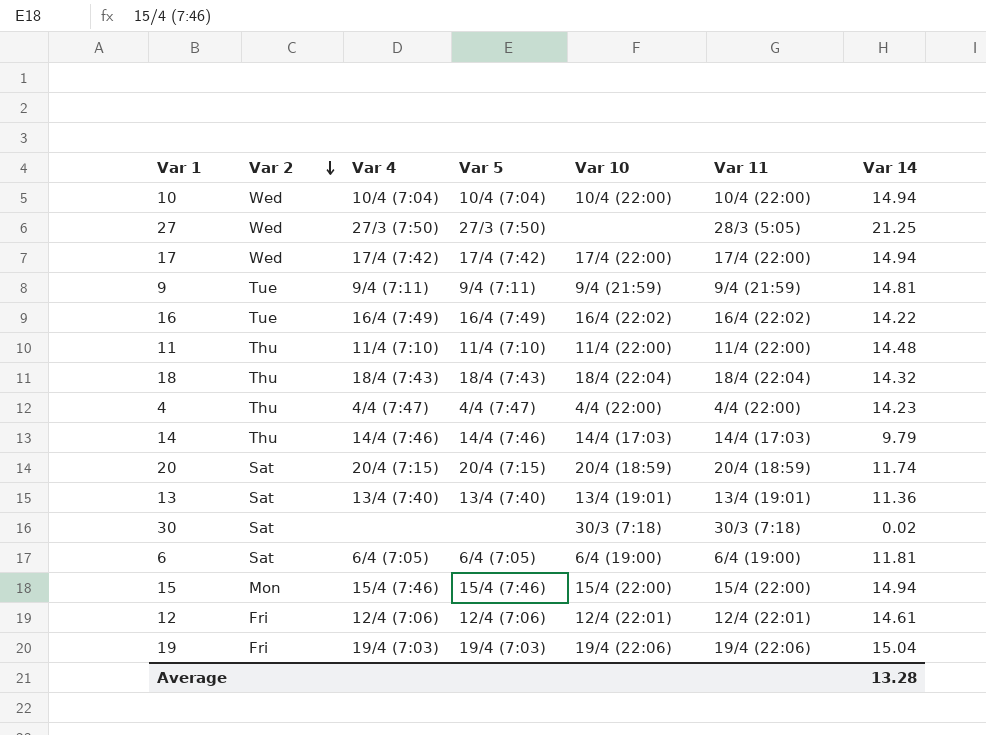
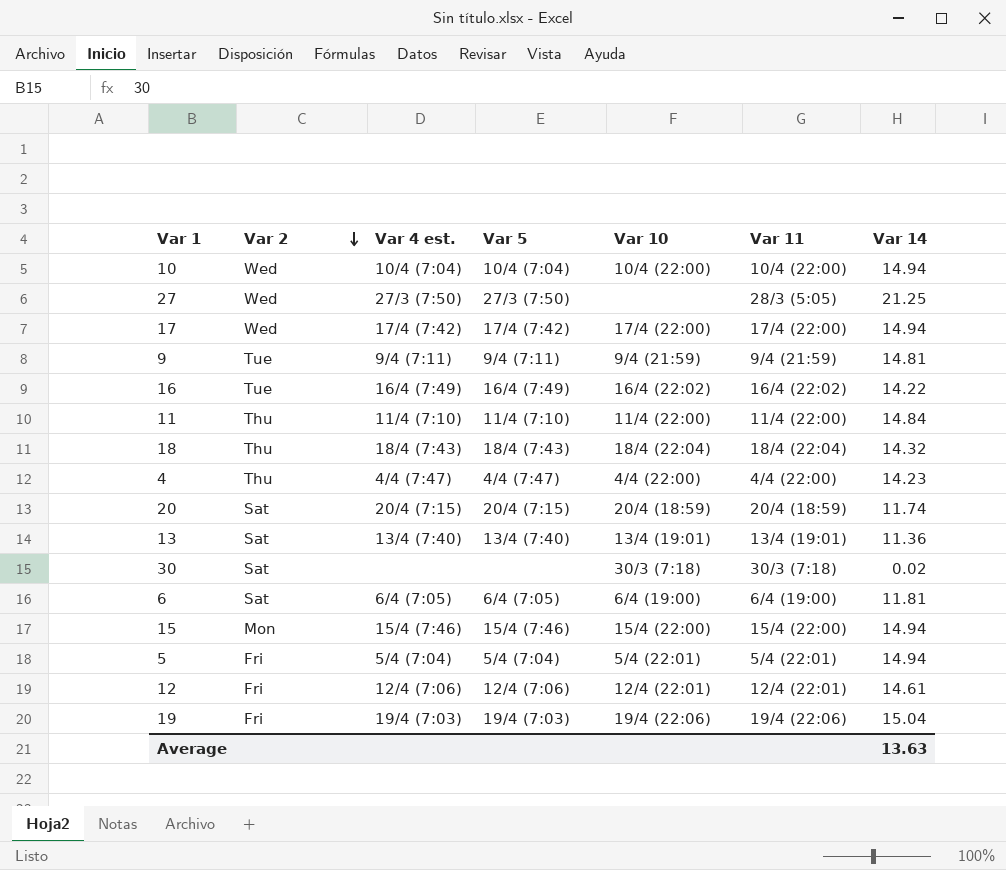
column name: Var 4 -> Var 4 est.
row 14: Thu | 14/4 (7:46) | 14/4 (7:46) | 14/4 (17:03) | 14/4 (17:03) | 9.79 -> none
11 | Var 14: 14.48 -> 14.84
row 5: none -> Fri | 5/4 (7:04) | 5/4 (7:04) | 5/4 (22:01) | 5/4 (22:01) | 14.94
Average | Var 14: 13.28 -> 13.63

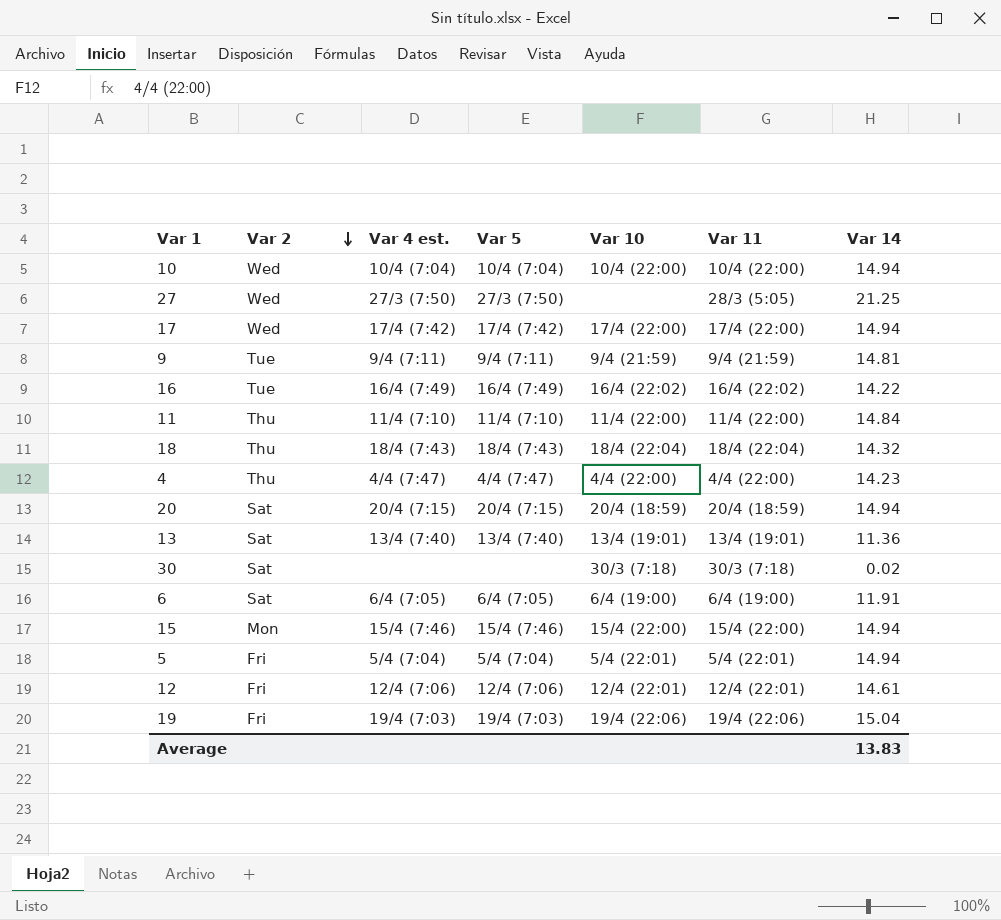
20 | Var 14: 11.74 -> 14.94
6 | Var 14: 11.81 -> 11.91
Average | Var 14: 13.63 -> 13.83

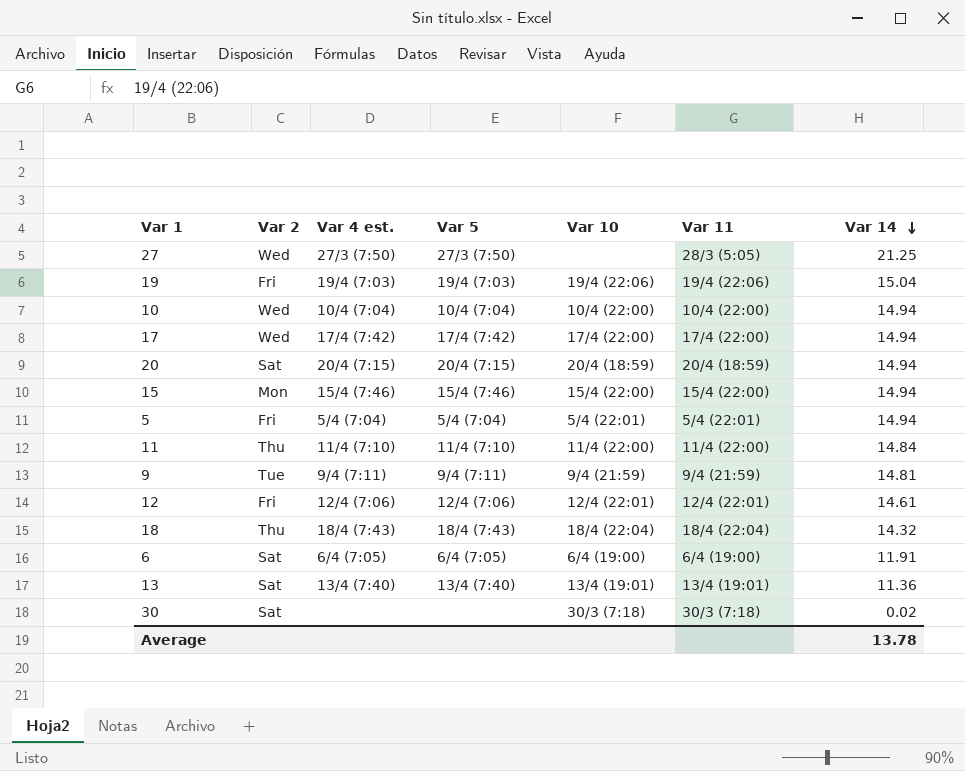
row order: Var 2 descending -> Var 14 descending
row 16: Tue | 16/4 (7:49) | 16/4 (7:49) | 16/4 (22:02) | 16/4 (22:02) | 14.22 -> none
row 4: Thu | 4/4 (7:47) | 4/4 (7:47) | 4/4 (22:00) | 4/4 (22:00) | 14.23 -> none
Average | Var 14: 13.83 -> 13.78

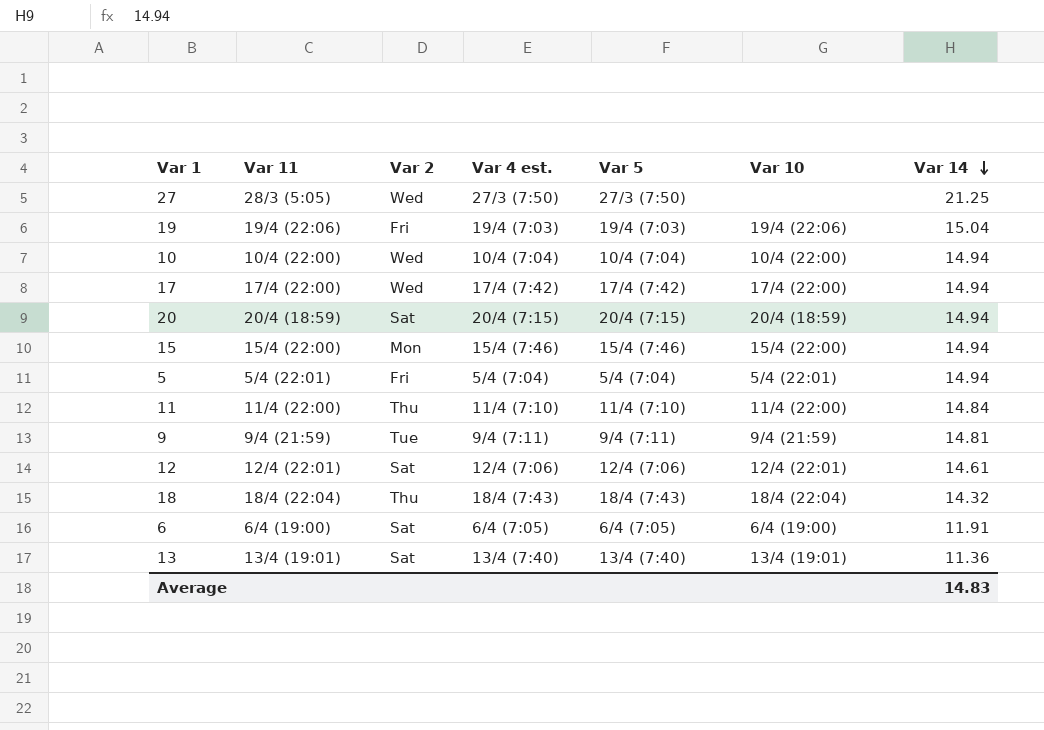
column Var 11 | position: 6 -> 2
row 30: Sat | none | none | 30/3 (7:18) | 30/3 (7:18) | 0.02 -> none
12 | Var 2: Fri -> Sat
Average | Var 14: 13.78 -> 14.83

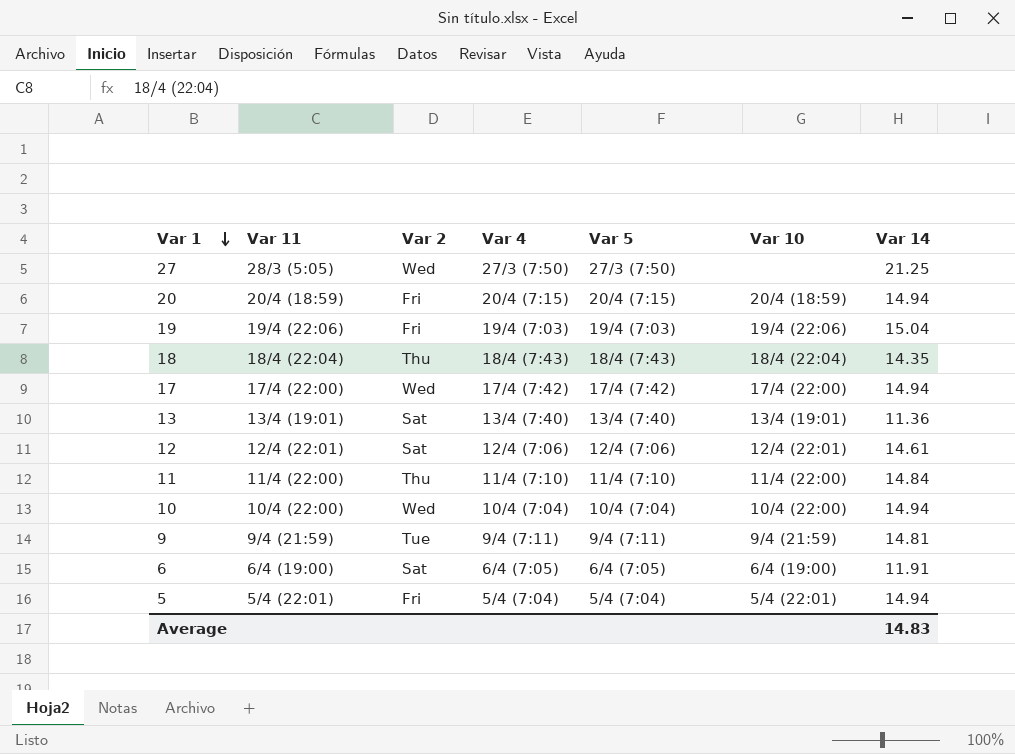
row order: Var 14 descending -> Var 1 descending
column name: Var 4 est. -> Var 4
row 15: 15/4 (22:00) | Mon | 15/4 (7:46) | 15/4 (7:46) | 15/4 (22:00) | 14.94 -> none
20 | Var 2: Sat -> Fri
18 | Var 14: 14.32 -> 14.35

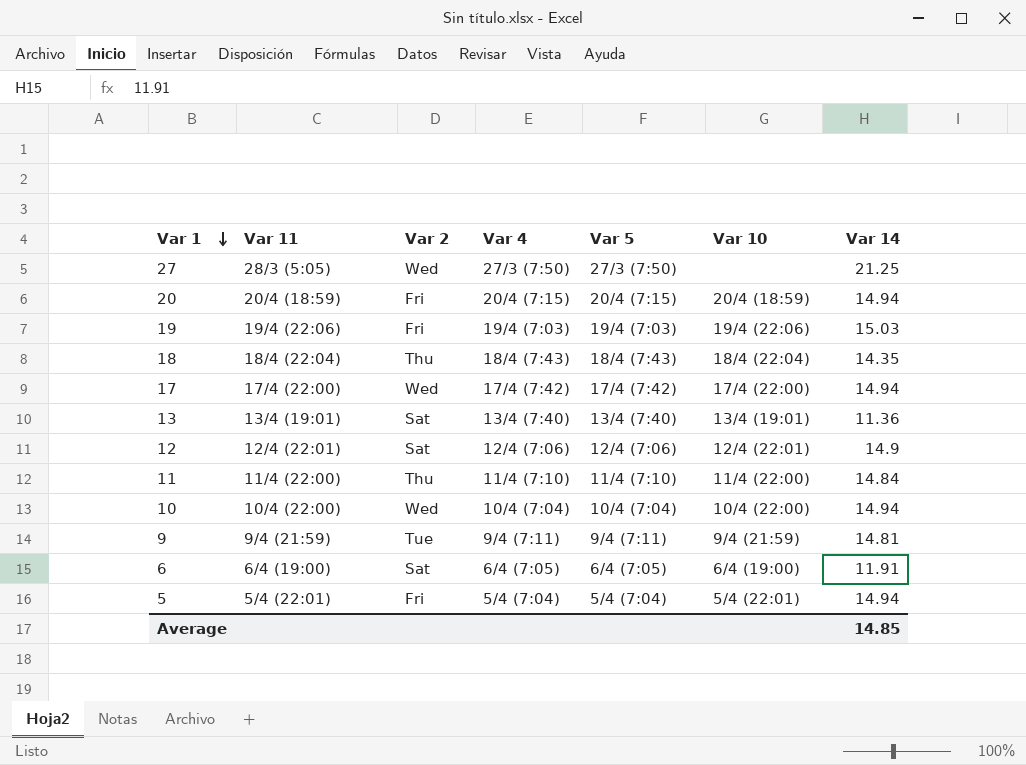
19 | Var 14: 15.04 -> 15.03
12 | Var 14: 14.61 -> 14.9
Average | Var 14: 14.83 -> 14.85

